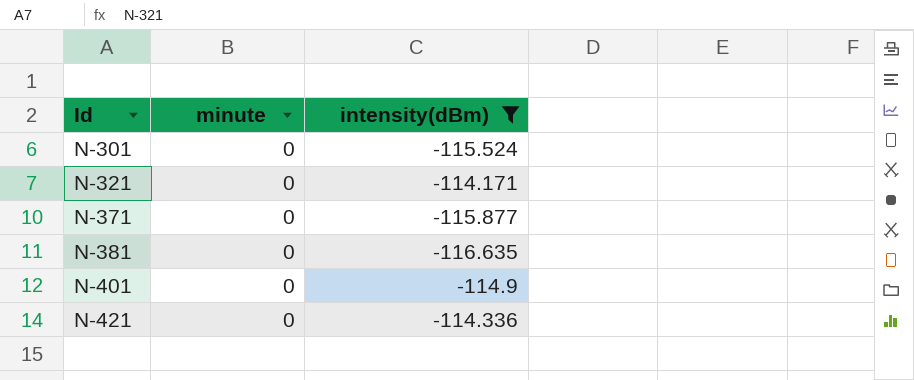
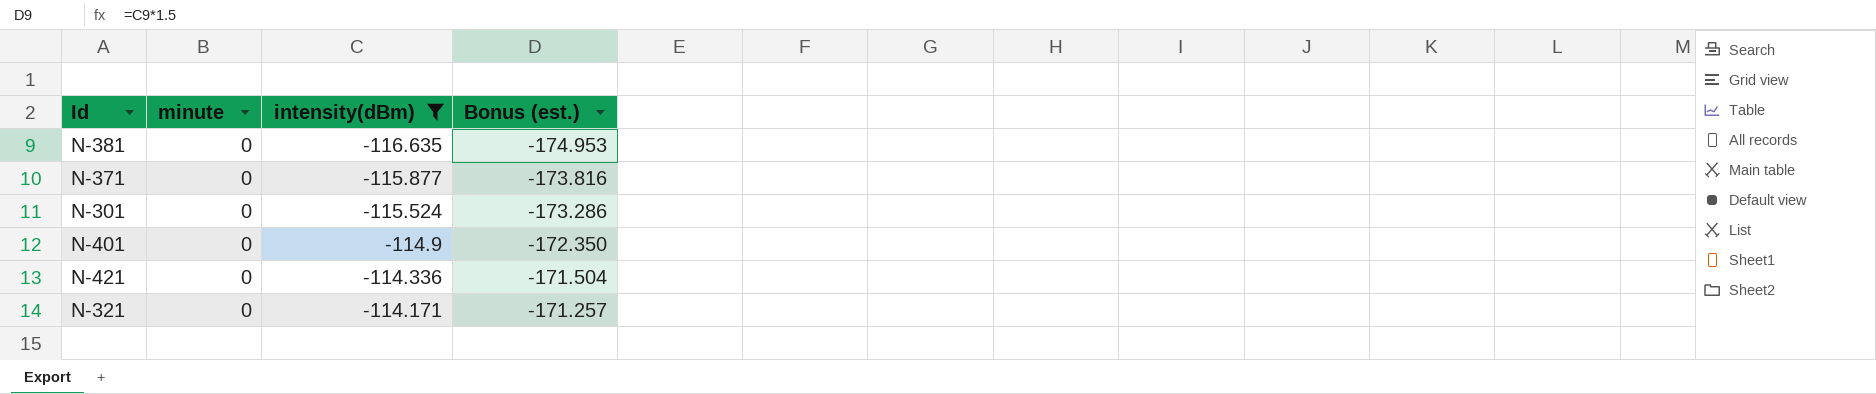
row order: Id ascending -> intensity(dBm) ascending
column Bonus (est.) | formula: none -> [intensity(dBm)] * 1.5

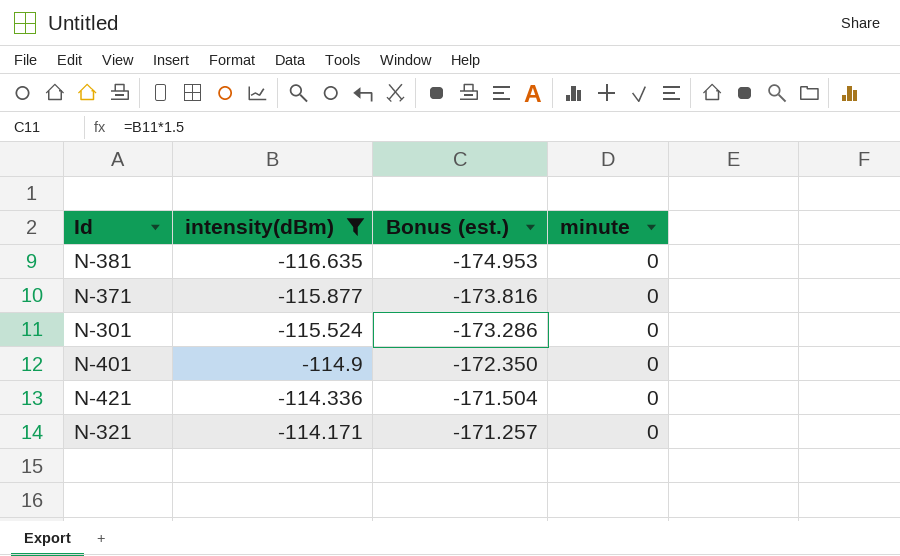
column minute | position: 2 -> 4

